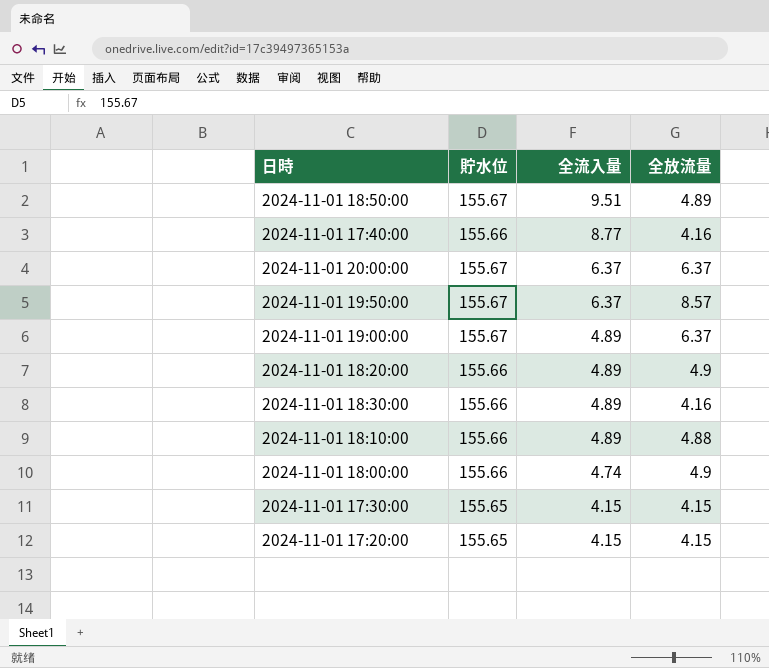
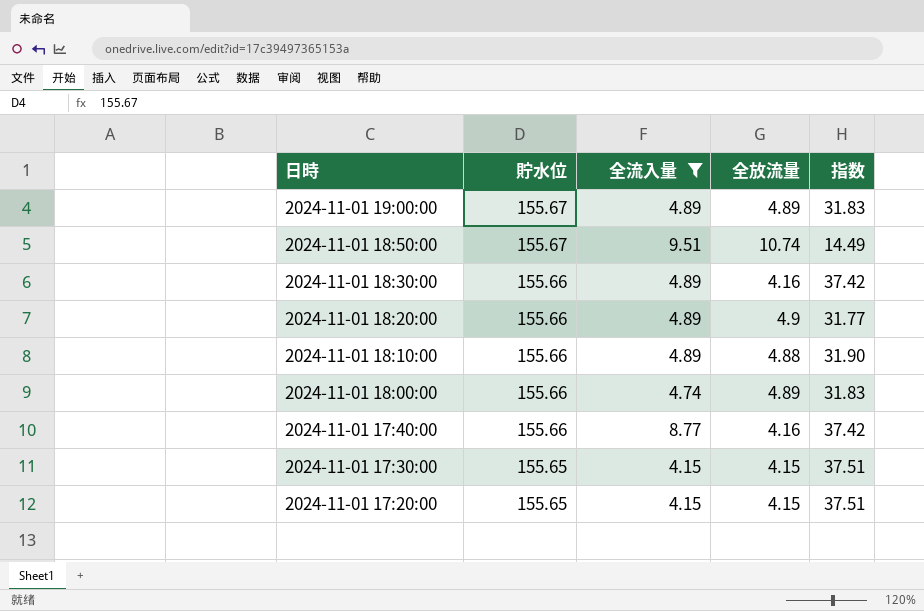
filter: none -> 全流入量 != 6.37
row order: 全流入量 descending -> 日時 descending
column 指数 | formula: none -> [貯水位] / [全放流量]
2024-11-01 19:00:00 | 全放流量: 6.37 -> 4.89
2024-11-01 18:50:00 | 全放流量: 4.89 -> 10.74
2024-11-01 18:00:00 | 全放流量: 4.9 -> 4.89

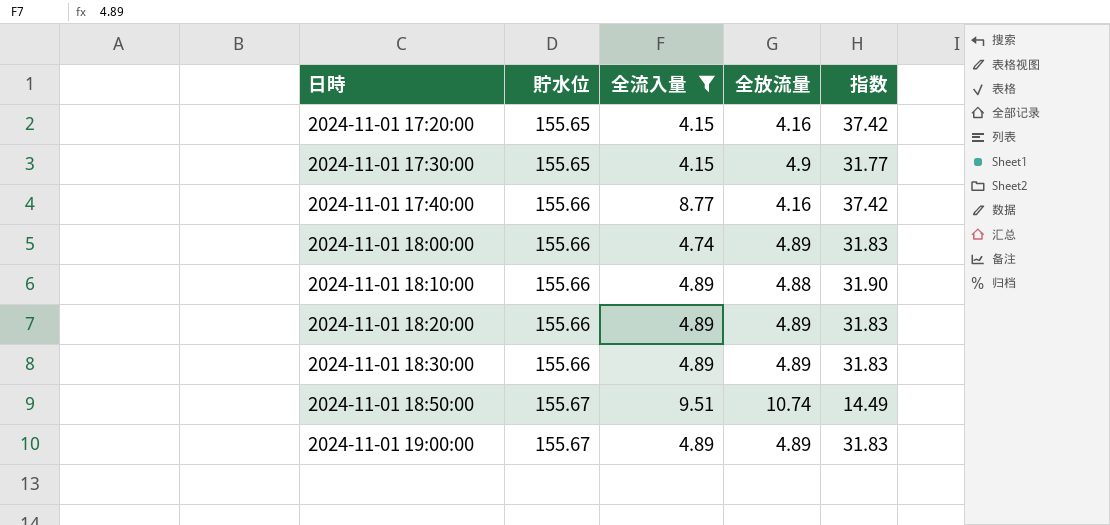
row order: 日時 descending -> 日時 ascending
2024-11-01 17:20:00 | 全放流量: 4.15 -> 4.16
2024-11-01 17:20:00 | 指数: 37.51 -> 37.42
2024-11-01 17:30:00 | 全放流量: 4.15 -> 4.9
2024-11-01 17:30:00 | 指数: 37.51 -> 31.77
2024-11-01 18:20:00 | 全放流量: 4.9 -> 4.89
2024-11-01 18:20:00 | 指数: 31.77 -> 31.83
2024-11-01 18:30:00 | 全放流量: 4.16 -> 4.89
2024-11-01 18:30:00 | 指数: 37.42 -> 31.83

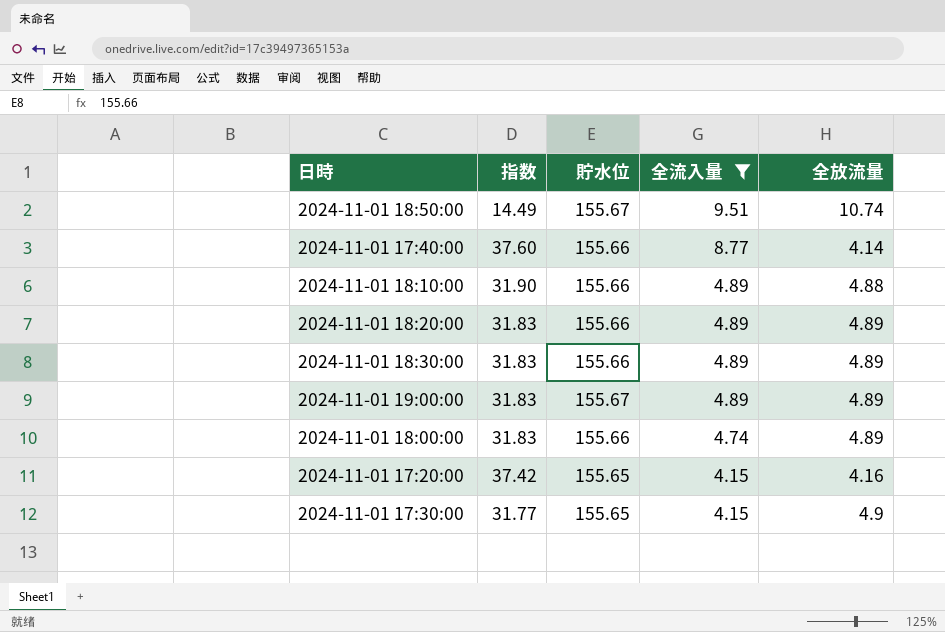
row order: 日時 ascending -> 全流入量 descending
column 指数 | position: 5 -> 2
2024-11-01 17:40:00 | 指数: 37.42 -> 37.60
2024-11-01 17:40:00 | 全放流量: 4.16 -> 4.14

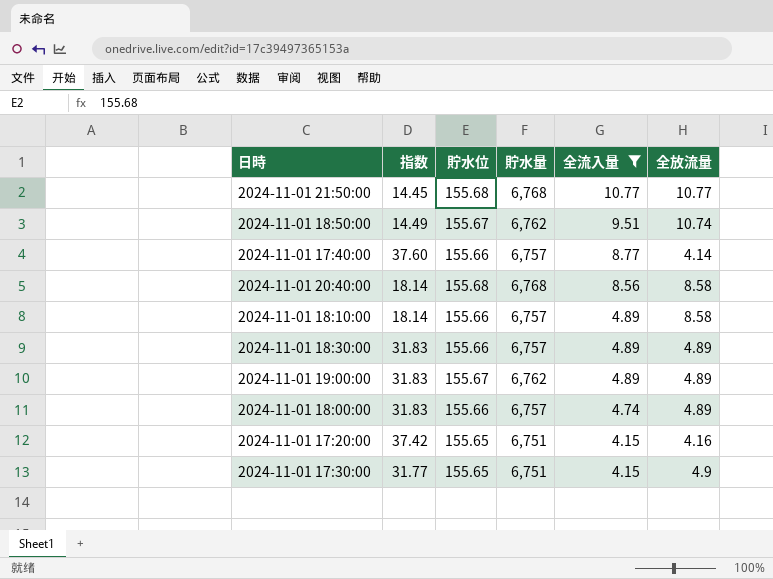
column 貯水量 | position: none -> 4
row 2024-11-01 18:20:00: 31.83 | 155.66 | 4.89 | 4.89 -> none
row 2024-11-01 21:50:00: none -> 14.45 | 155.68 | 6,768 | 10.77 | 10.77
row 2024-11-01 20:40:00: none -> 18.14 | 155.68 | 6,768 | 8.56 | 8.58
2024-11-01 18:10:00 | 指数: 31.90 -> 18.14
2024-11-01 18:10:00 | 全放流量: 4.88 -> 8.58

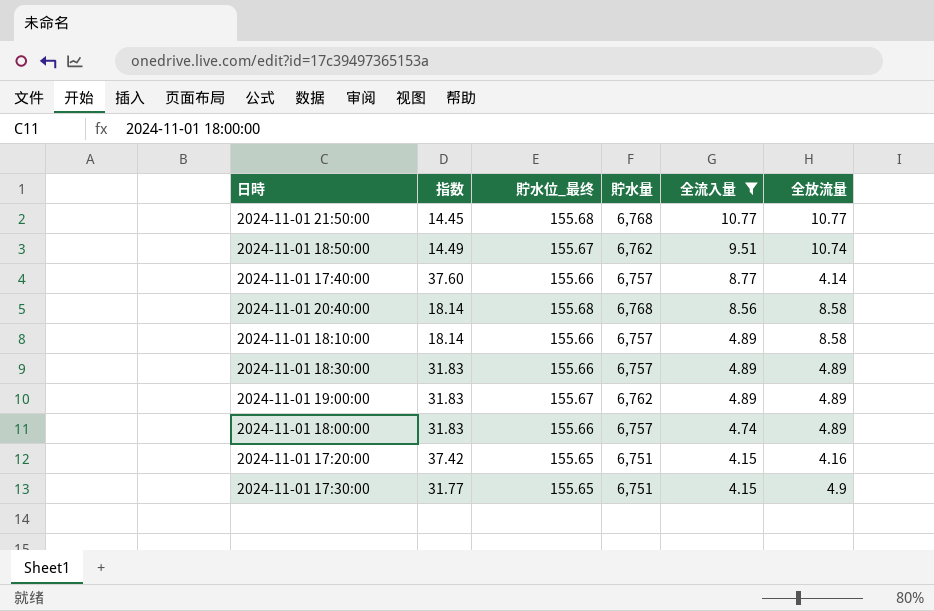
column name: 貯水位 -> 貯水位_最终

